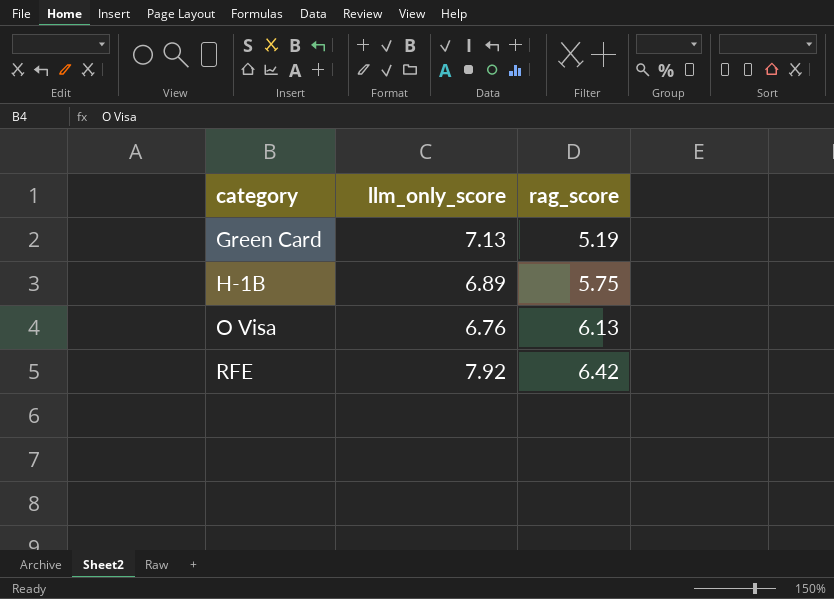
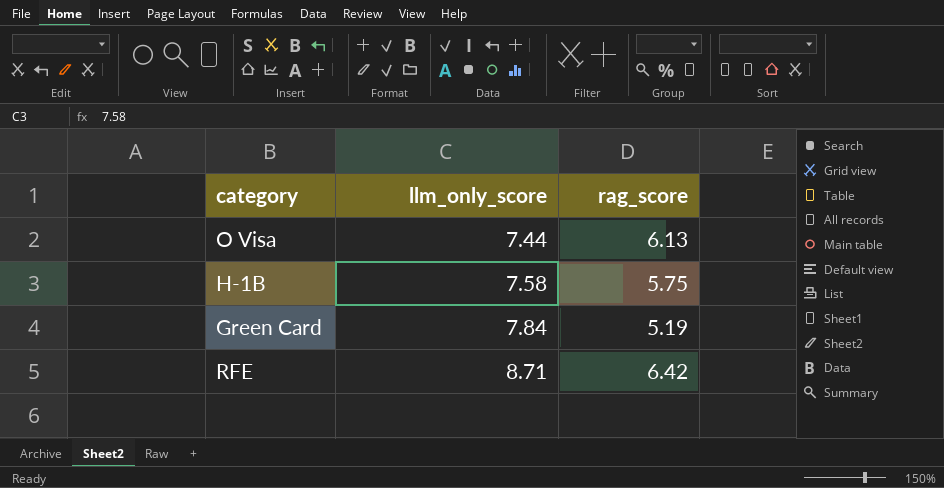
row order: category ascending -> llm_only_score ascending
O Visa | llm_only_score: 6.76 -> 7.44
H-1B | llm_only_score: 6.89 -> 7.58
Green Card | llm_only_score: 7.13 -> 7.84
RFE | llm_only_score: 7.92 -> 8.71

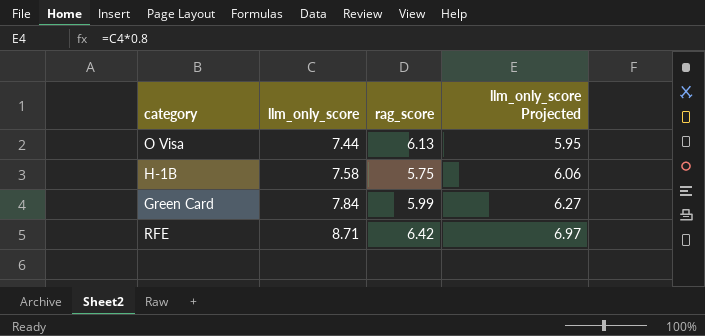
column llm_only_score Projected | formula: none -> [llm_only_score] * 0.8
Green Card | rag_score: 5.19 -> 5.99

